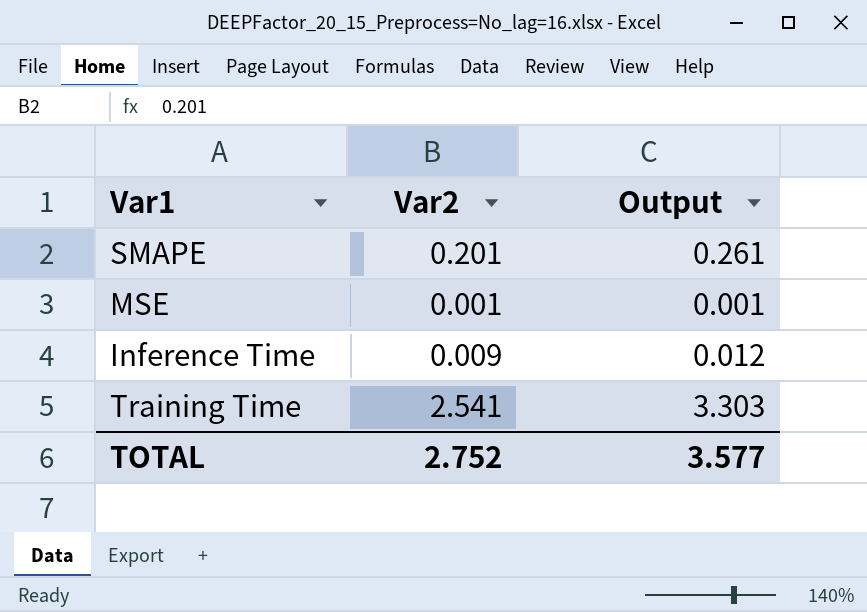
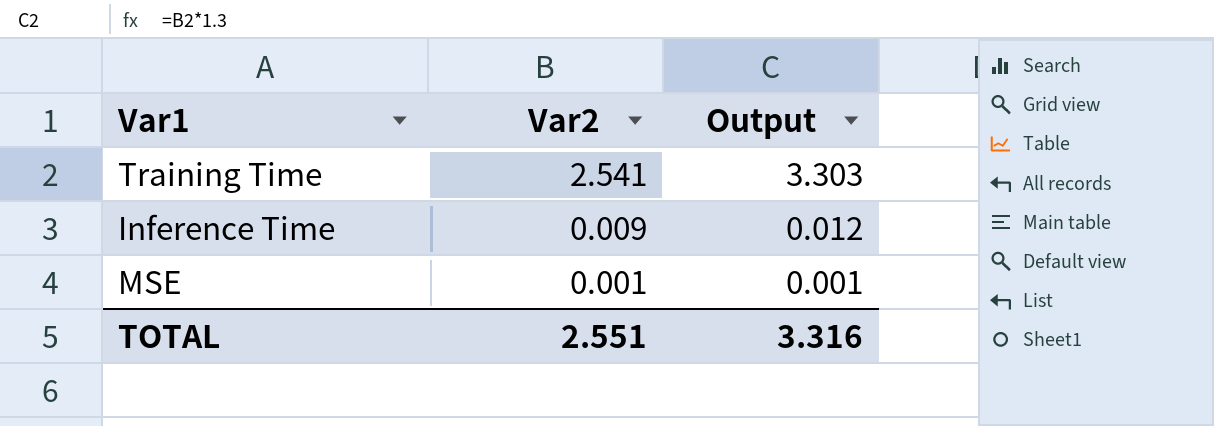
row order: none -> Var2 descending
row SMAPE: 0.201 | 0.261 -> none
TOTAL | Var2: 2.752 -> 2.551
TOTAL | Output: 3.577 -> 3.316

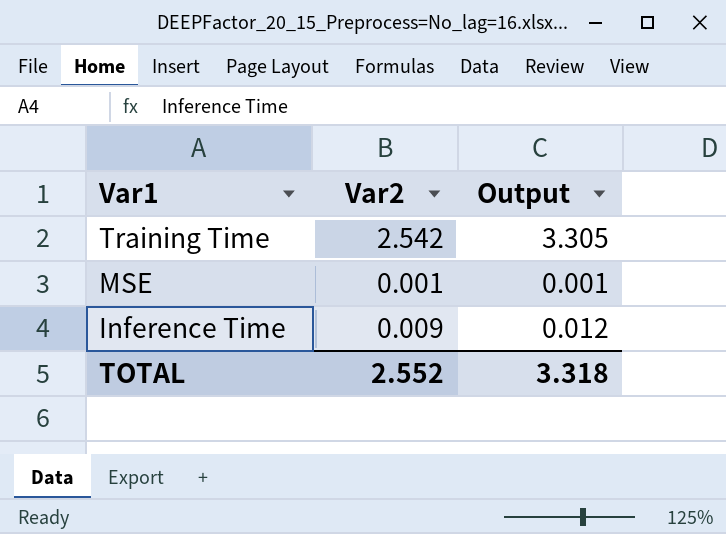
row order: Var2 descending -> Var1 descending
Training Time | Var2: 2.541 -> 2.542
Training Time | Output: 3.303 -> 3.305
TOTAL | Var2: 2.551 -> 2.552
TOTAL | Output: 3.316 -> 3.318

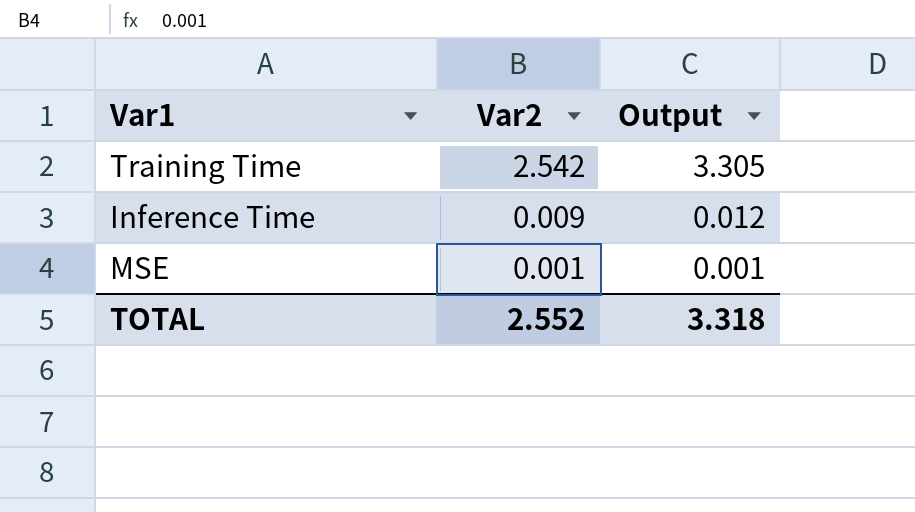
row order: Var1 descending -> Var2 descending

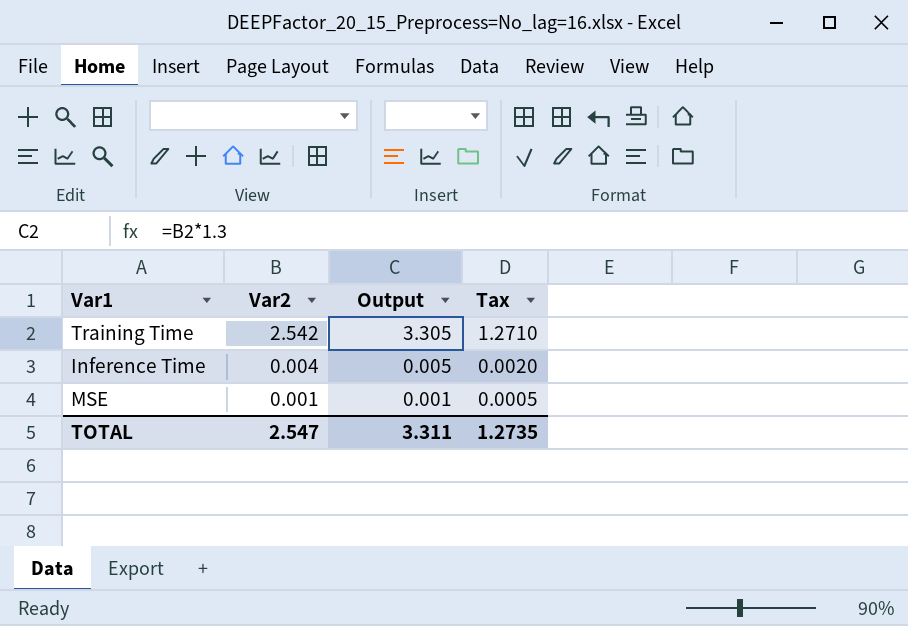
column Tax | formula: none -> [Var2] * 0.5
Inference Time | Var2: 0.009 -> 0.004
Inference Time | Output: 0.012 -> 0.005
TOTAL | Var2: 2.552 -> 2.547
TOTAL | Output: 3.318 -> 3.311

